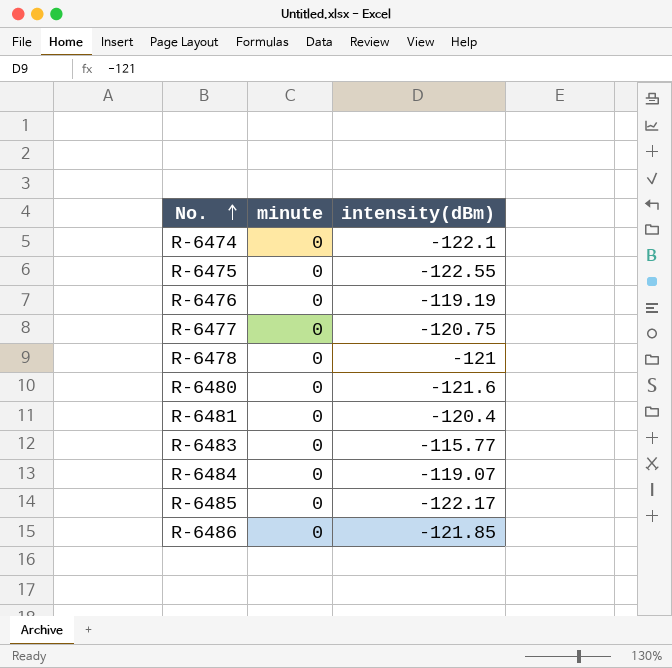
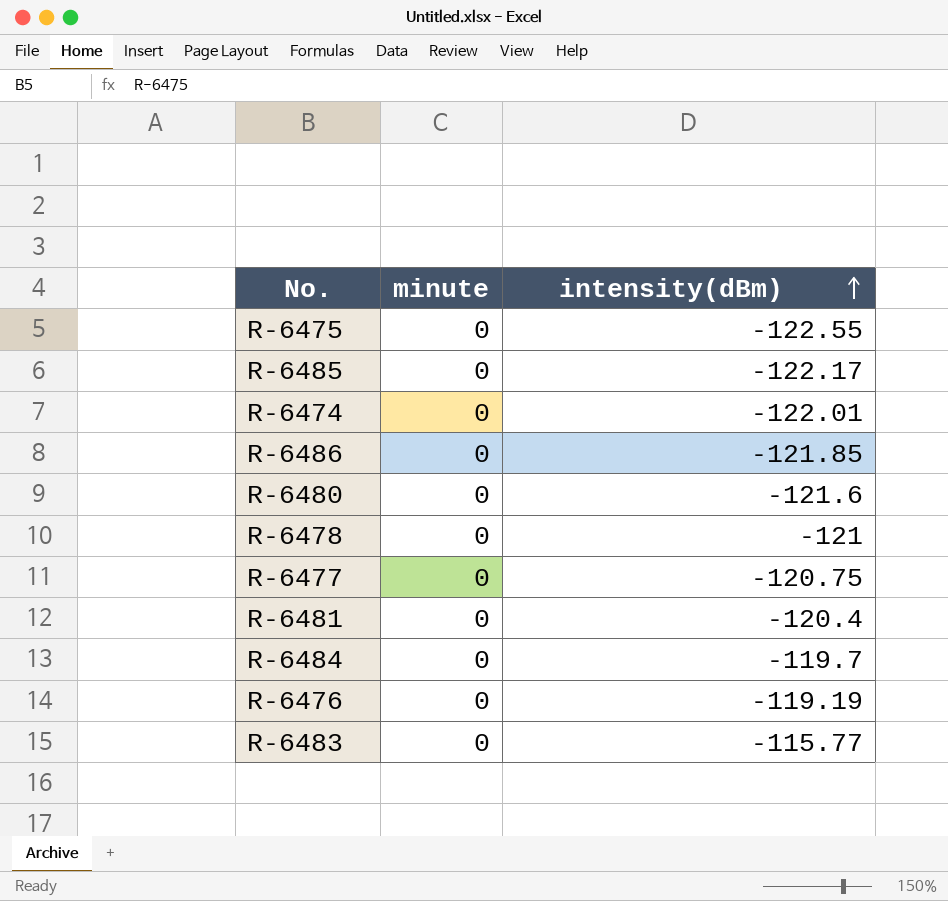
row order: No. ascending -> intensity(dBm) ascending
R-6474 | intensity(dBm): -122.1 -> -122.01
R-6484 | intensity(dBm): -119.07 -> -119.7

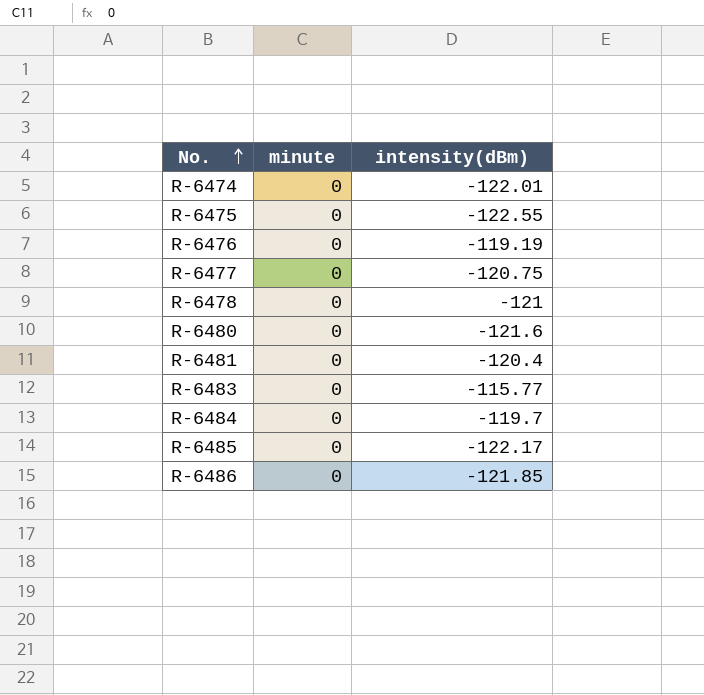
row order: intensity(dBm) ascending -> No. ascending

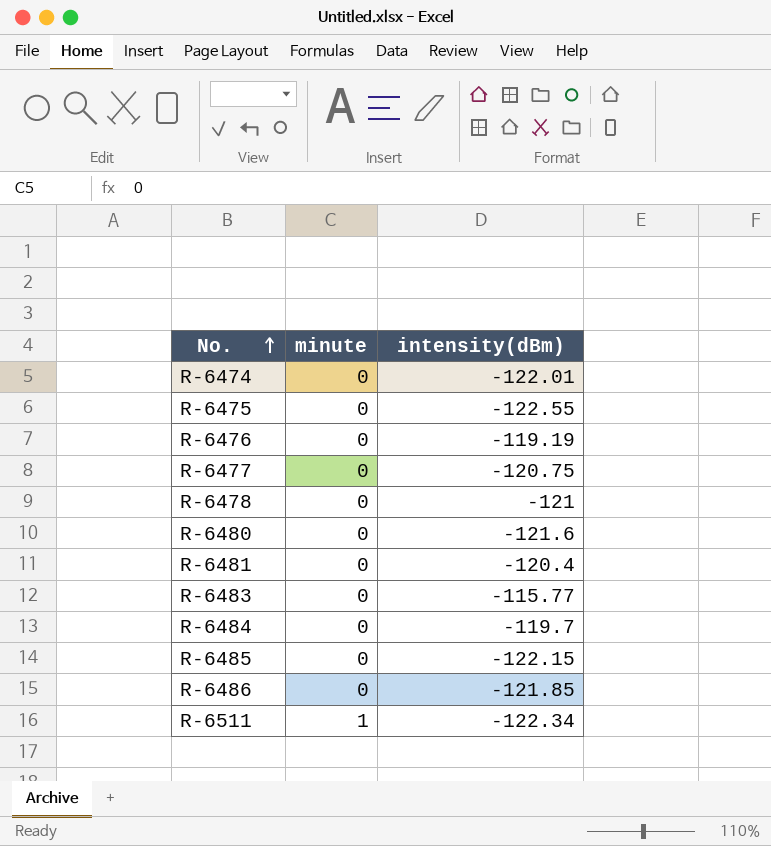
R-6485 | intensity(dBm): -122.17 -> -122.15
row R-6511: none -> 1 | -122.34

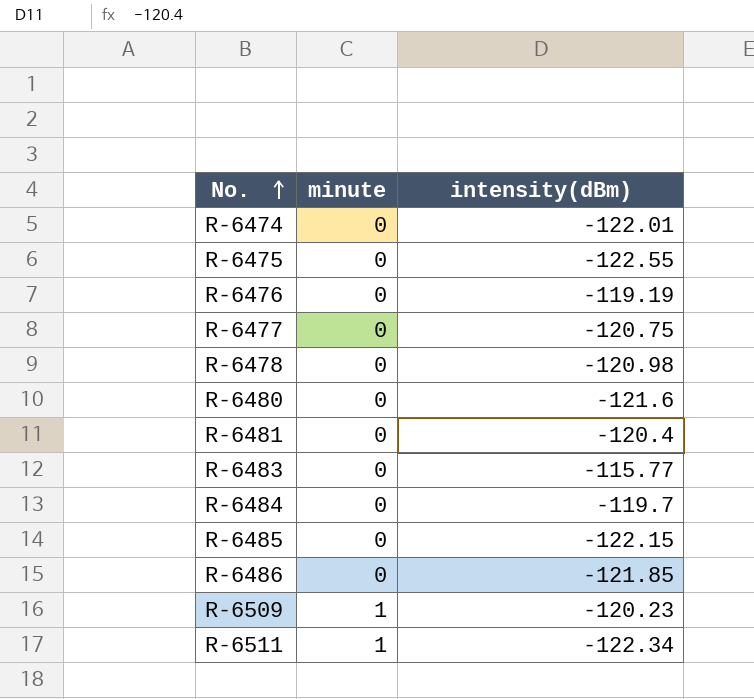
R-6478 | intensity(dBm): -121 -> -120.98
row R-6509: none -> 1 | -120.23

